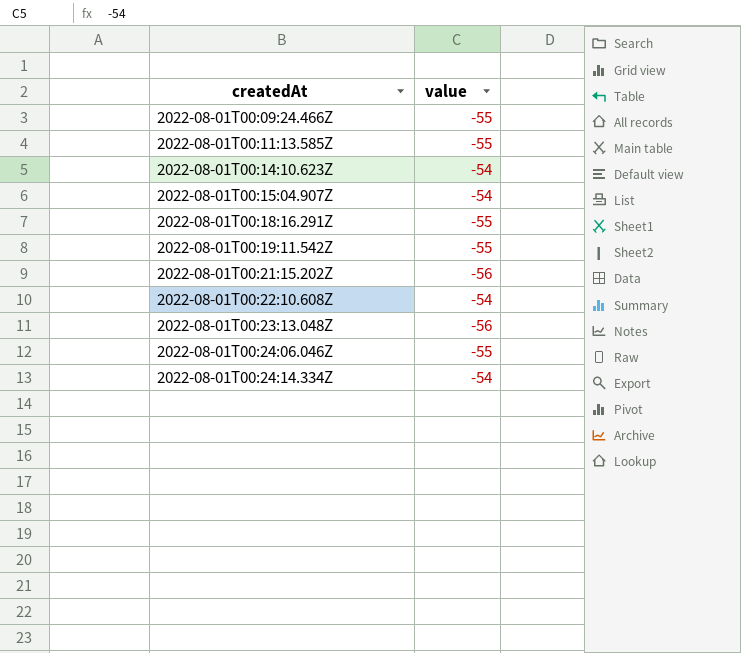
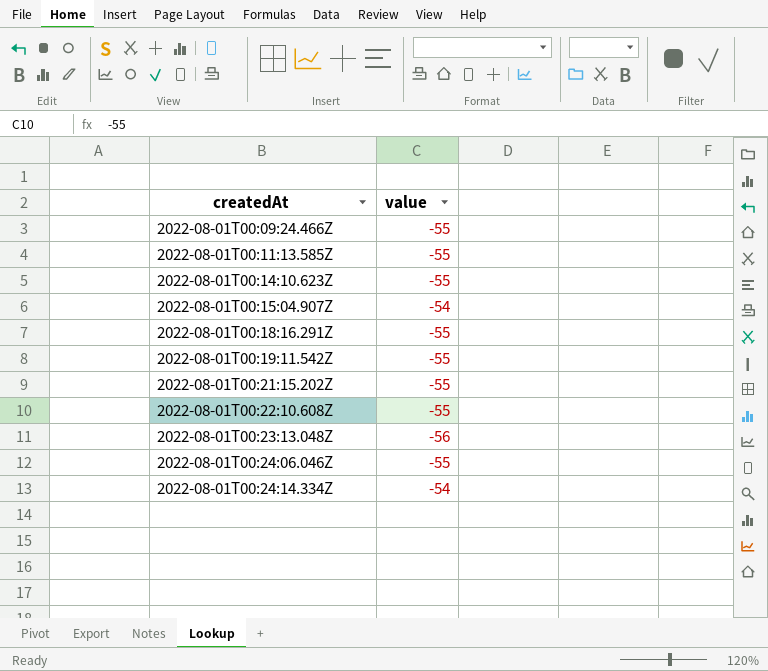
2022-08-01T00:14:10.623Z | value: -54 -> -55
2022-08-01T00:21:15.202Z | value: -56 -> -55
2022-08-01T00:22:10.608Z | value: -54 -> -55

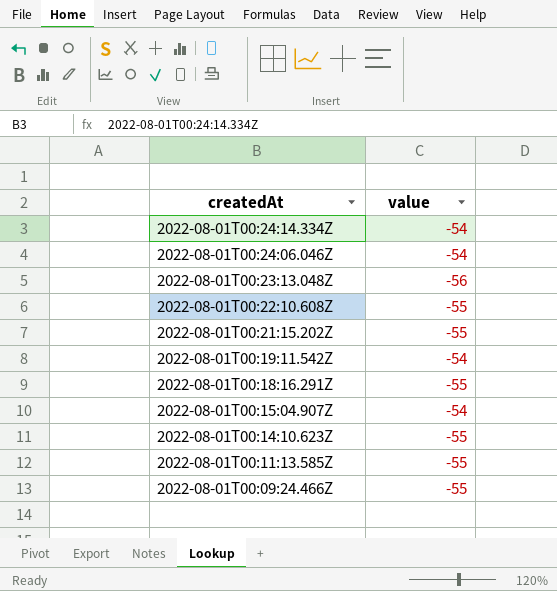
row order: createdAt ascending -> createdAt descending
2022-08-01T00:24:06.046Z | value: -55 -> -54
2022-08-01T00:19:11.542Z | value: -55 -> -54

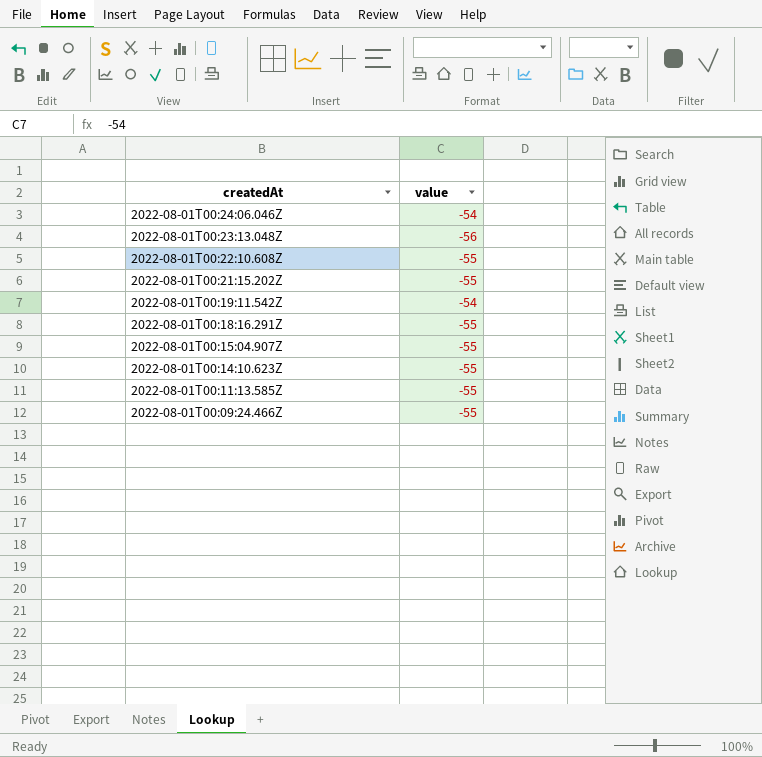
row 2022-08-01T00:24:14.334Z: -54 -> none
2022-08-01T00:15:04.907Z | value: -54 -> -55

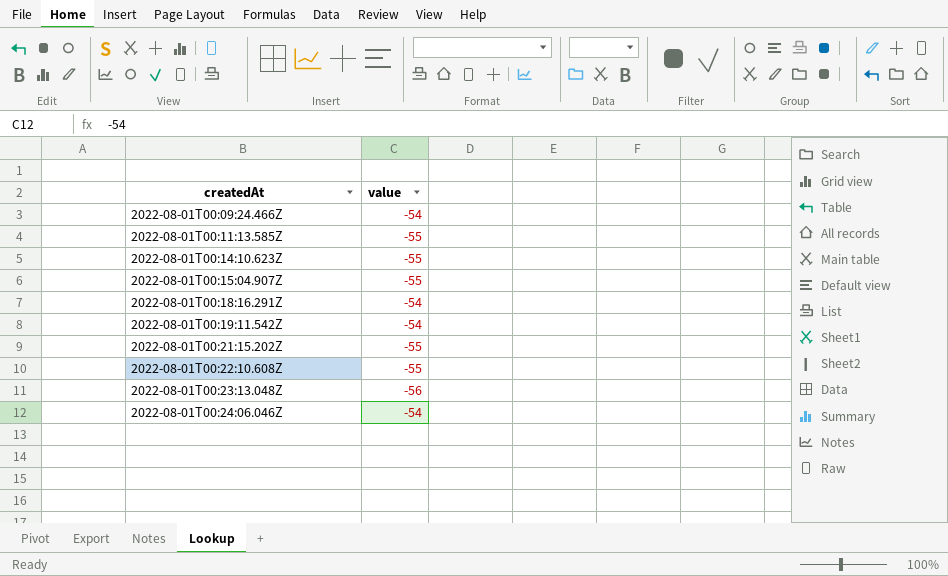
row order: createdAt descending -> createdAt ascending
2022-08-01T00:09:24.466Z | value: -55 -> -54
2022-08-01T00:18:16.291Z | value: -55 -> -54

